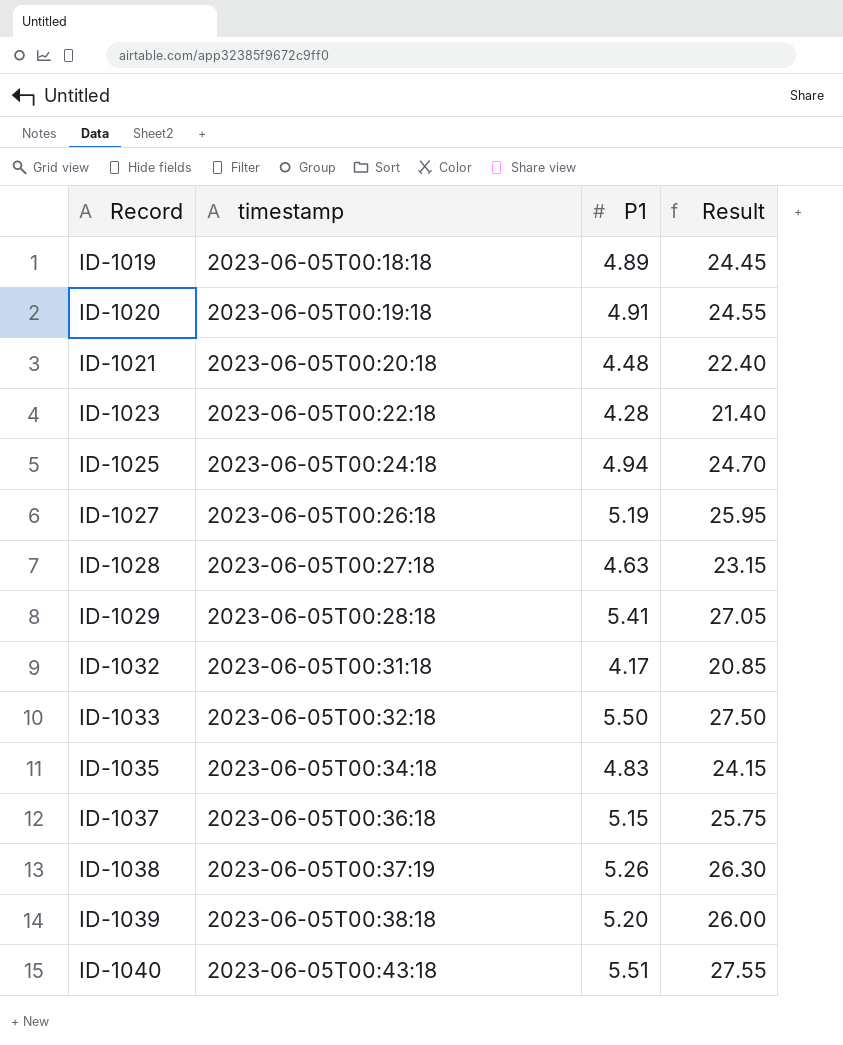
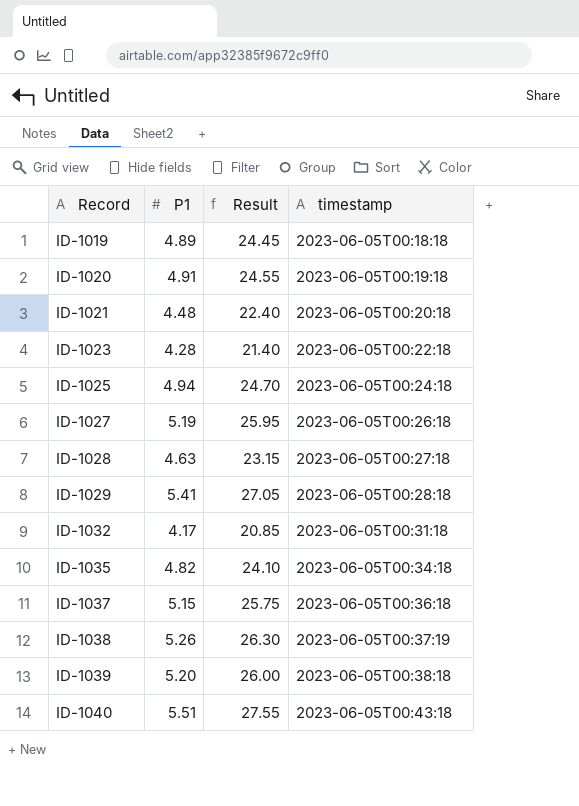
column timestamp | position: 2 -> 4
row ID-1033: 2023-06-05T00:32:18 | 5.50 | 27.50 -> none
ID-1035 | P1: 4.83 -> 4.82
ID-1035 | Result: 24.15 -> 24.10

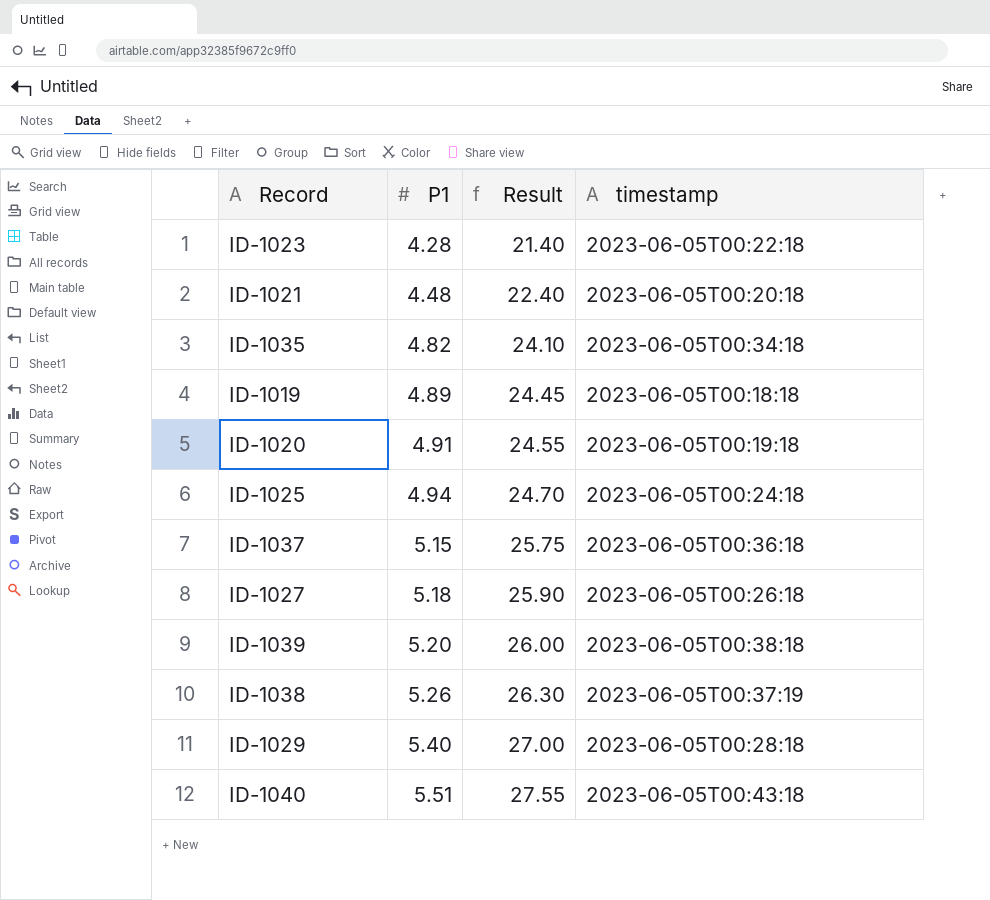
row order: Record ascending -> P1 ascending
row ID-1028: 4.63 | 23.15 | 2023-06-05T00:27:18 -> none
row ID-1032: 4.17 | 20.85 | 2023-06-05T00:31:18 -> none
ID-1027 | P1: 5.19 -> 5.18
ID-1027 | Result: 25.95 -> 25.90
ID-1029 | P1: 5.41 -> 5.40
ID-1029 | Result: 27.05 -> 27.00

